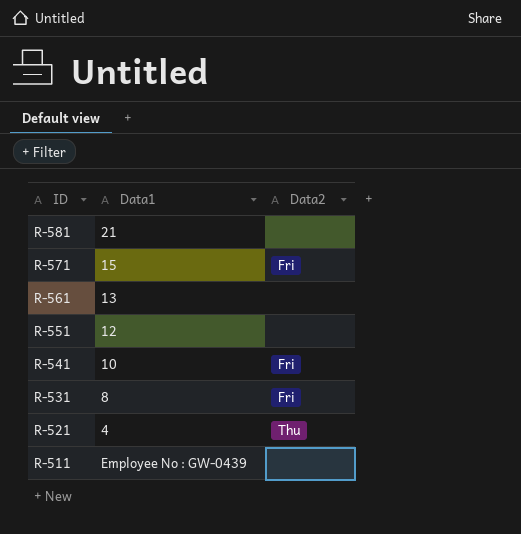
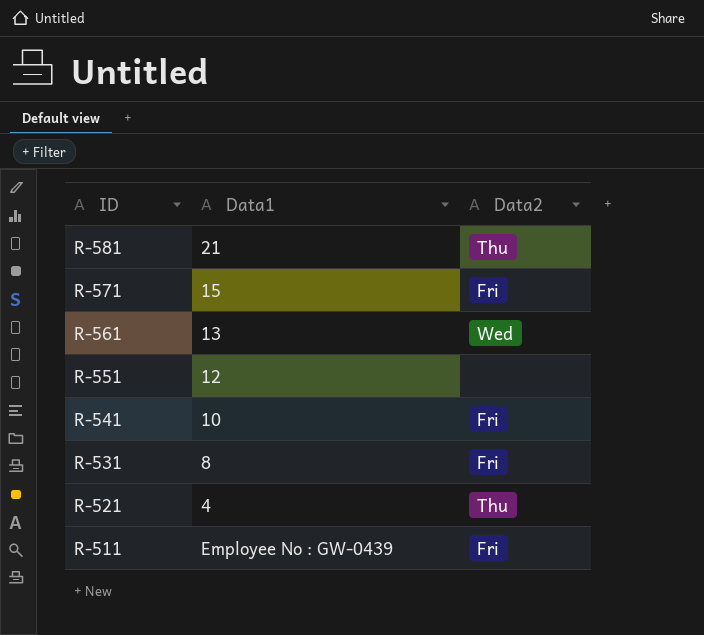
R-581 | Data2: none -> Thu
R-561 | Data2: none -> Wed
R-511 | Data2: none -> Fri

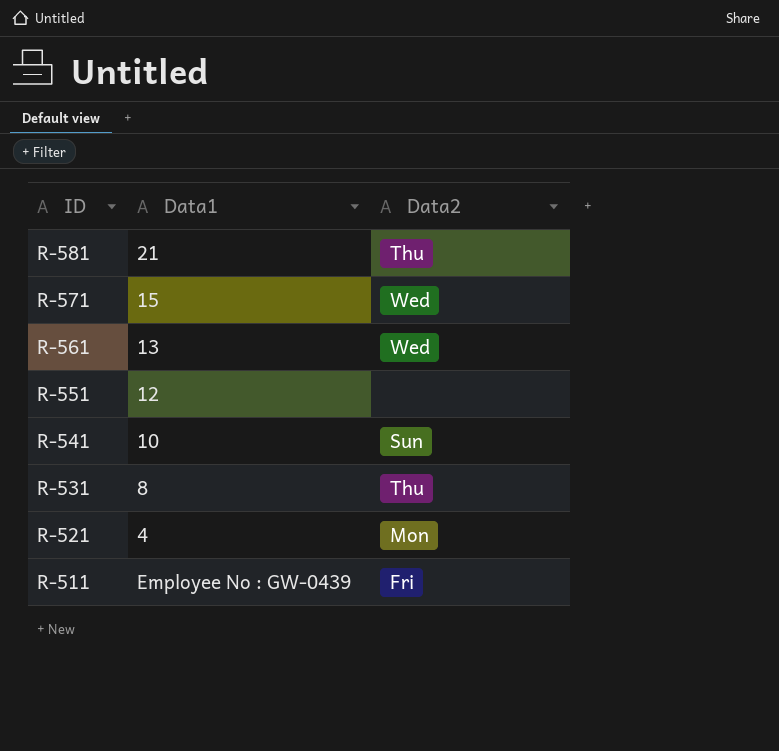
R-571 | Data2: Fri -> Wed
R-541 | Data2: Fri -> Sun
R-531 | Data2: Fri -> Thu
R-521 | Data2: Thu -> Mon

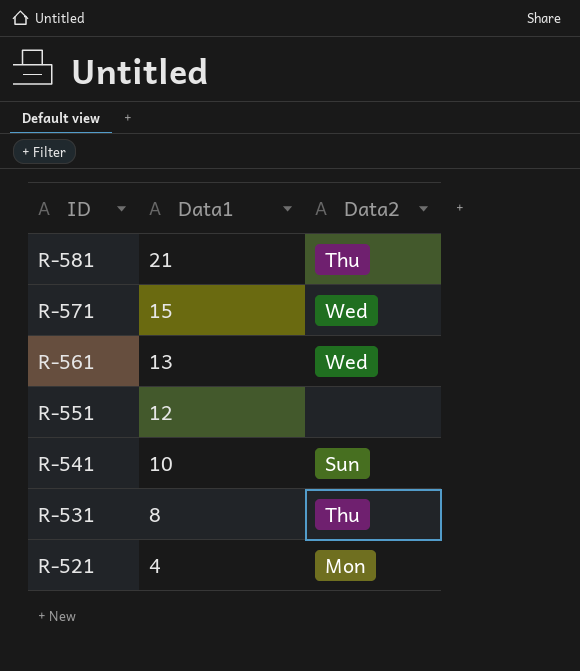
row R-511: Employee No : GW-0439 | Fri -> none

